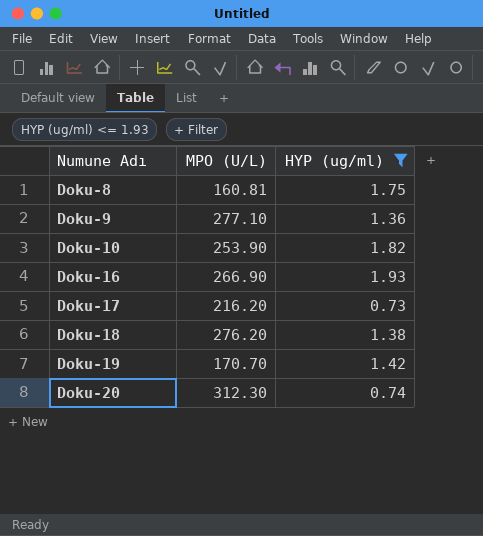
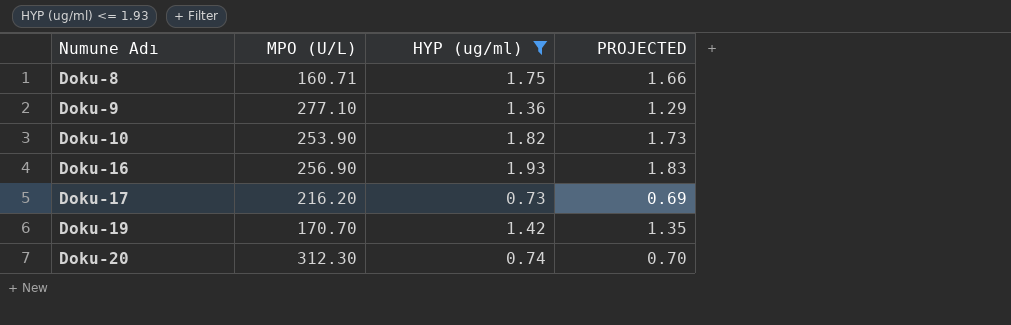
column PROJECTED | formula: none -> [HYP (ug/ml)] * 0.95
row Doku-18: 276.20 | 1.38 -> none
Doku-8 | MPO (U/L): 160.81 -> 160.71
Doku-16 | MPO (U/L): 266.90 -> 256.90

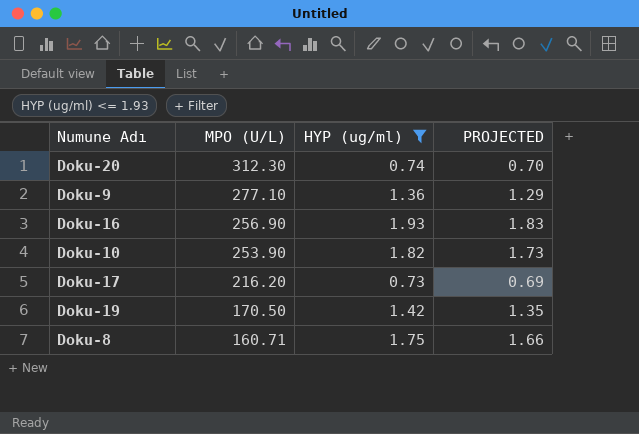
row order: Numune Adı ascending -> MPO (U/L) descending
Doku-19 | MPO (U/L): 170.70 -> 170.50

